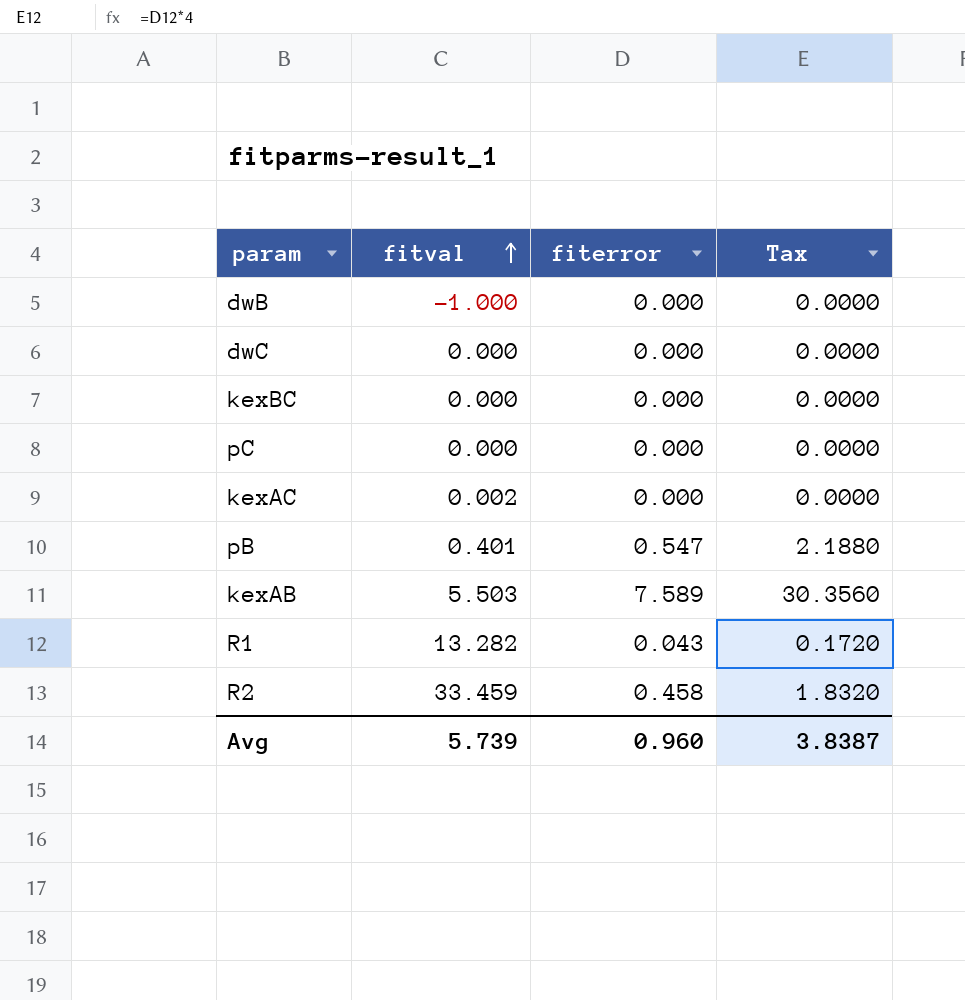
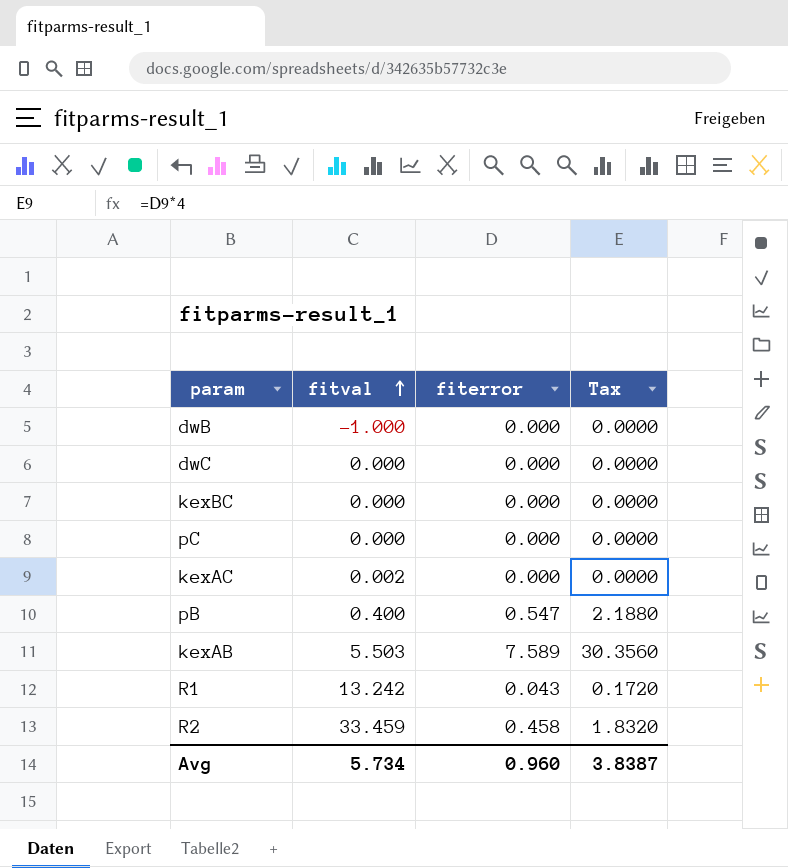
pB | fitval: 0.401 -> 0.400
R1 | fitval: 13.282 -> 13.242
Avg | fitval: 5.739 -> 5.734

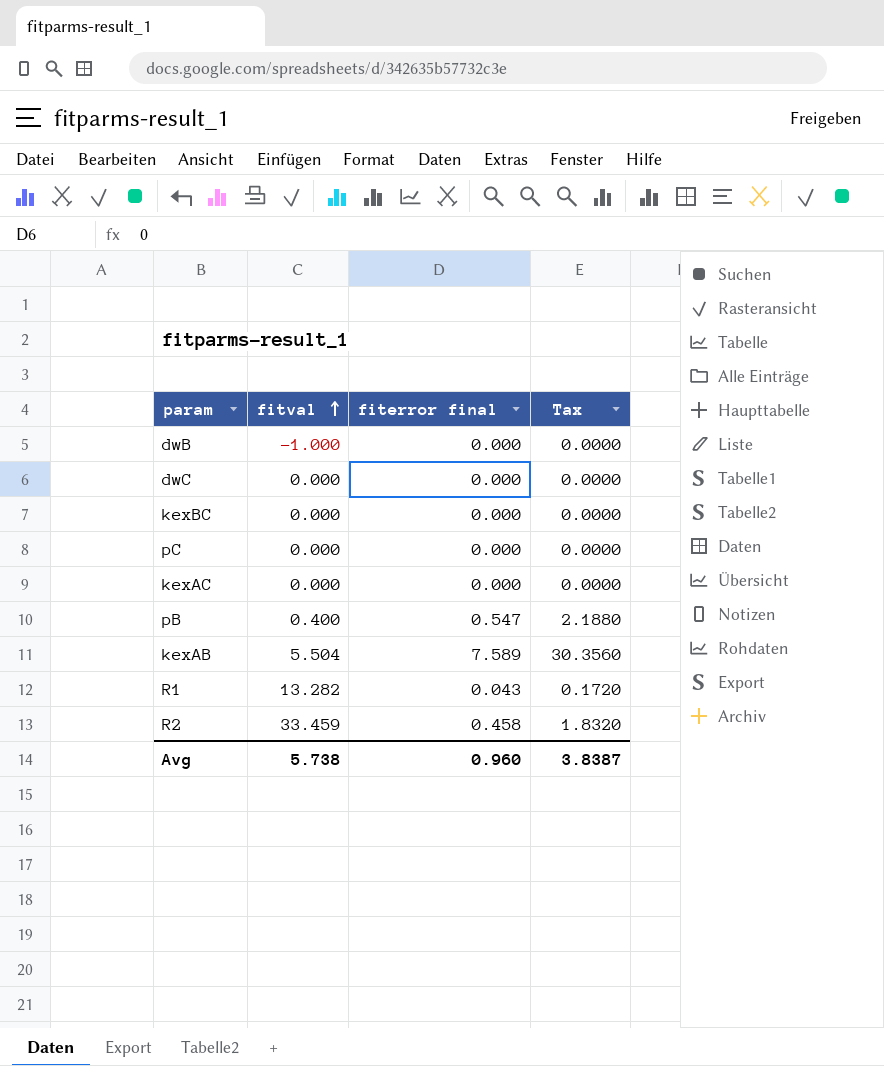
column name: fiterror -> fiterror final
kexAC | fitval: 0.002 -> 0.000
kexAB | fitval: 5.503 -> 5.504
R1 | fitval: 13.242 -> 13.282
Avg | fitval: 5.734 -> 5.738

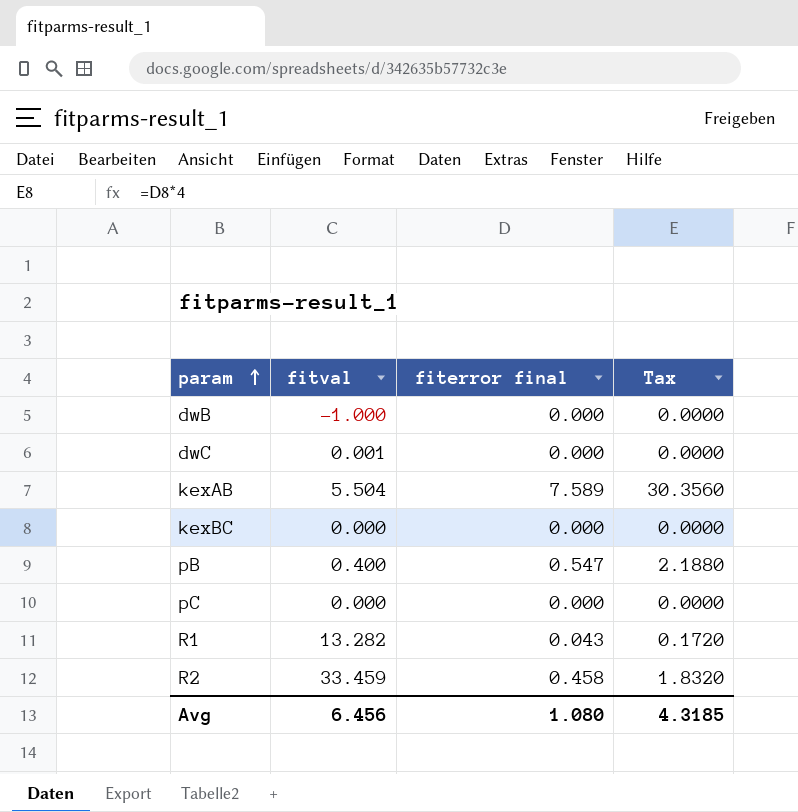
row order: fitval ascending -> param ascending
row kexAC: 0.000 | 0.000 | 0.0000 -> none
dwC | fitval: 0.000 -> 0.001
Avg | fitval: 5.738 -> 6.456
Avg | fiterror final: 0.960 -> 1.080
Avg | Tax: 3.8387 -> 4.3185

